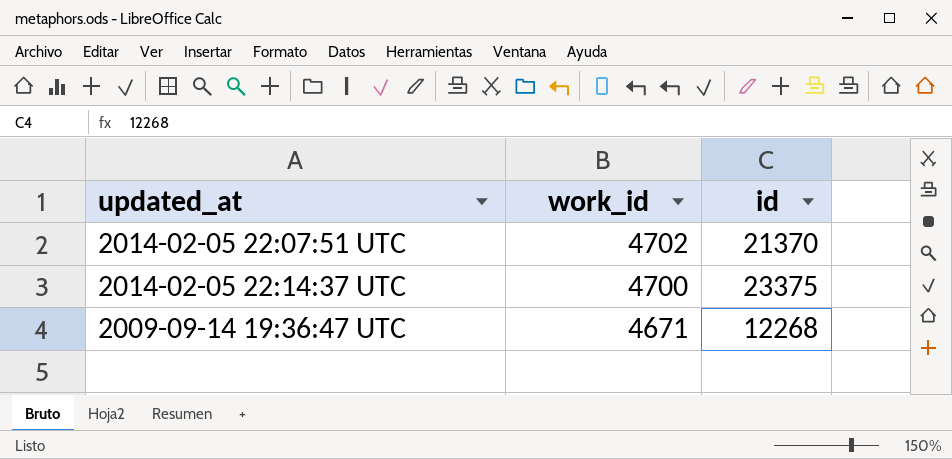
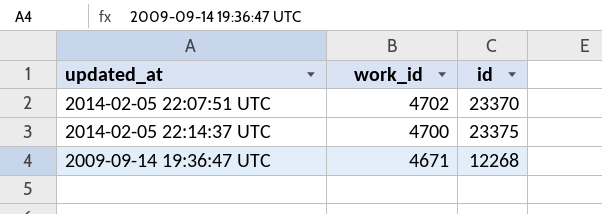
2014-02-05 22:07:51 UTC | id: 21370 -> 23370

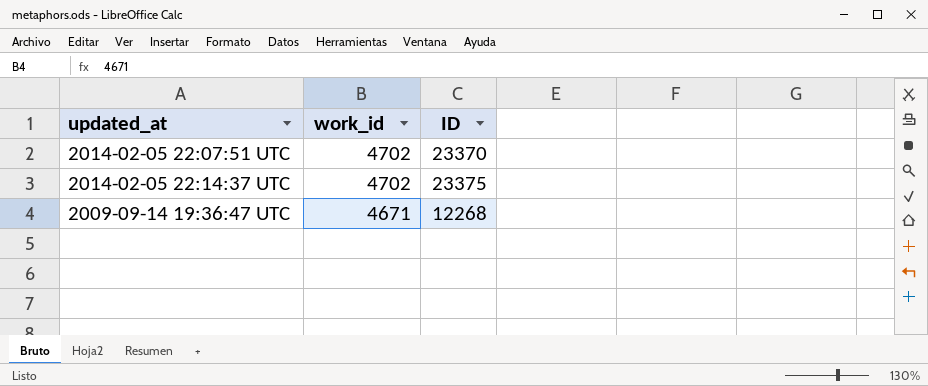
column name: id -> ID
2014-02-05 22:14:37 UTC | work_id: 4700 -> 4702

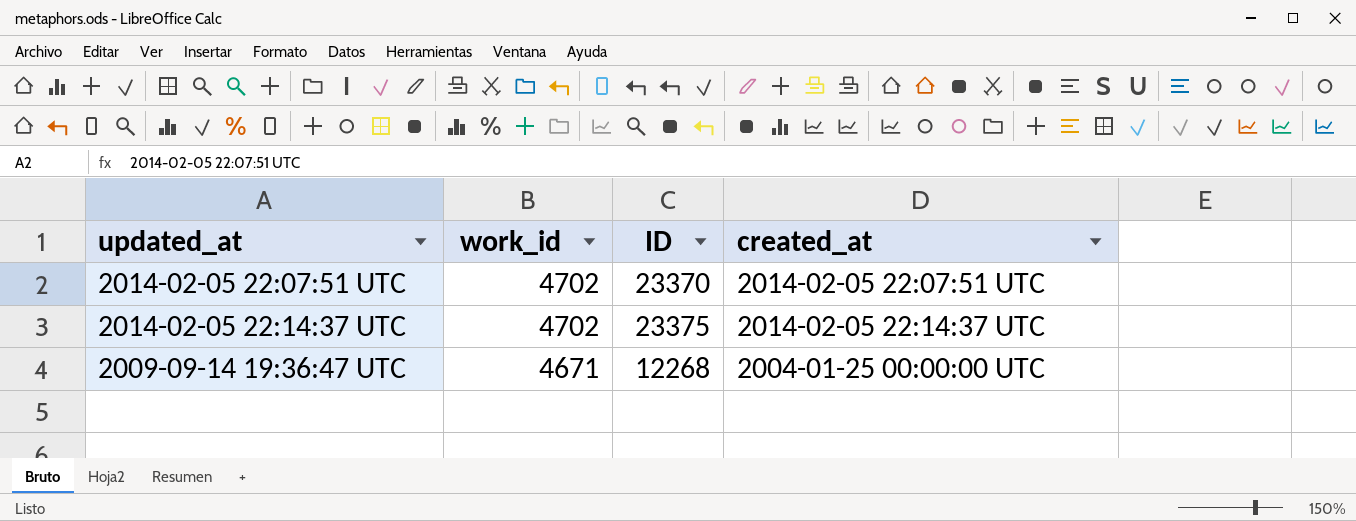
column created_at | position: none -> 4

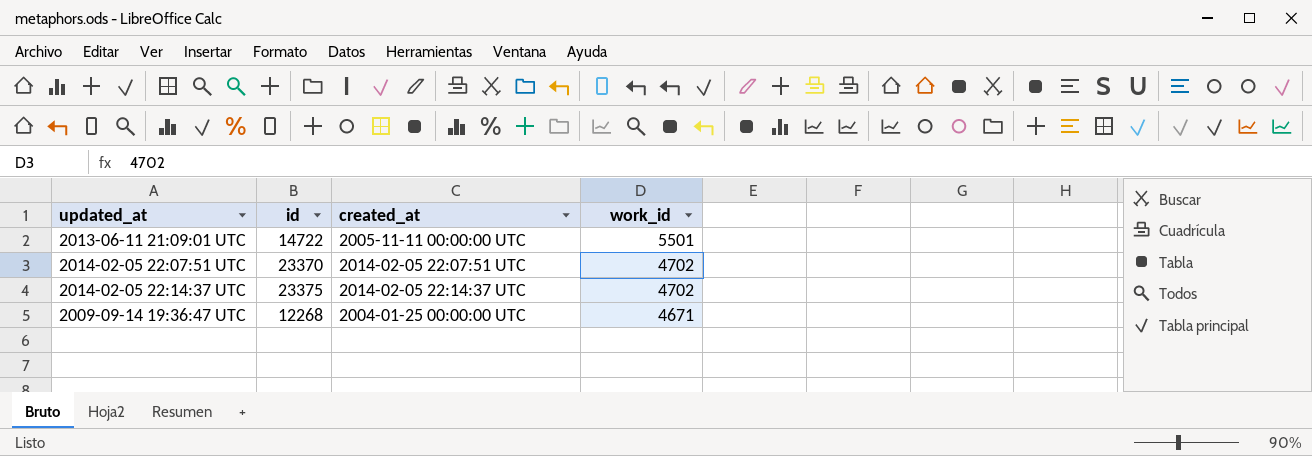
column name: ID -> id
column work_id | position: 2 -> 4
row 2013-06-11 21:09:01 UTC: none -> 14722 | 2005-11-11 00:00:00 UTC | 5501

